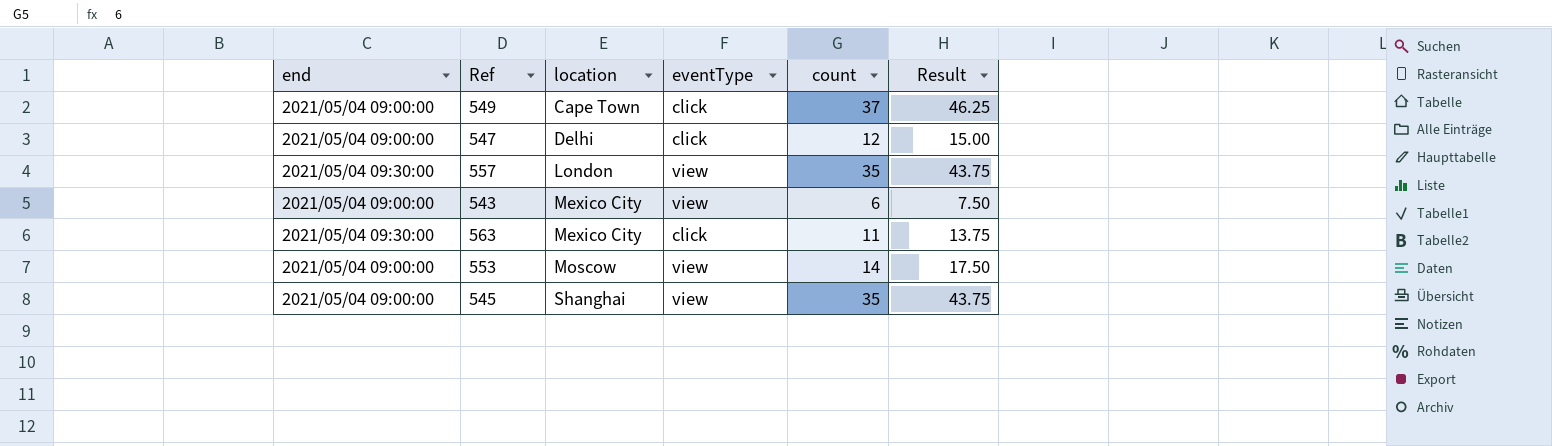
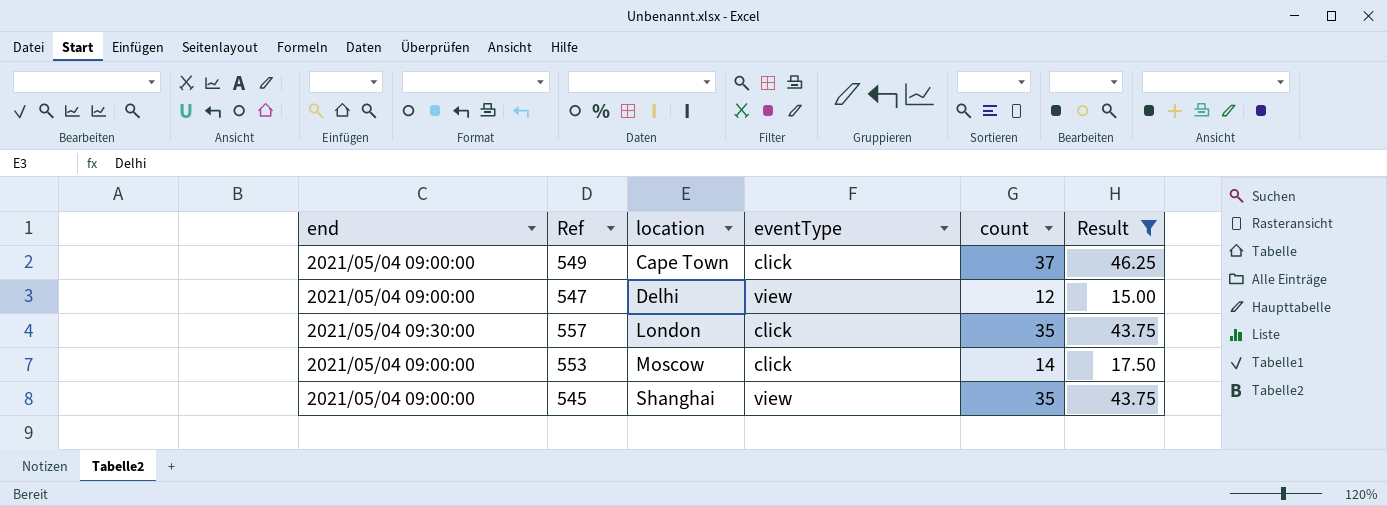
filter: none -> Result >= 15.00
547 | eventType: click -> view
557 | eventType: view -> click
553 | eventType: view -> click

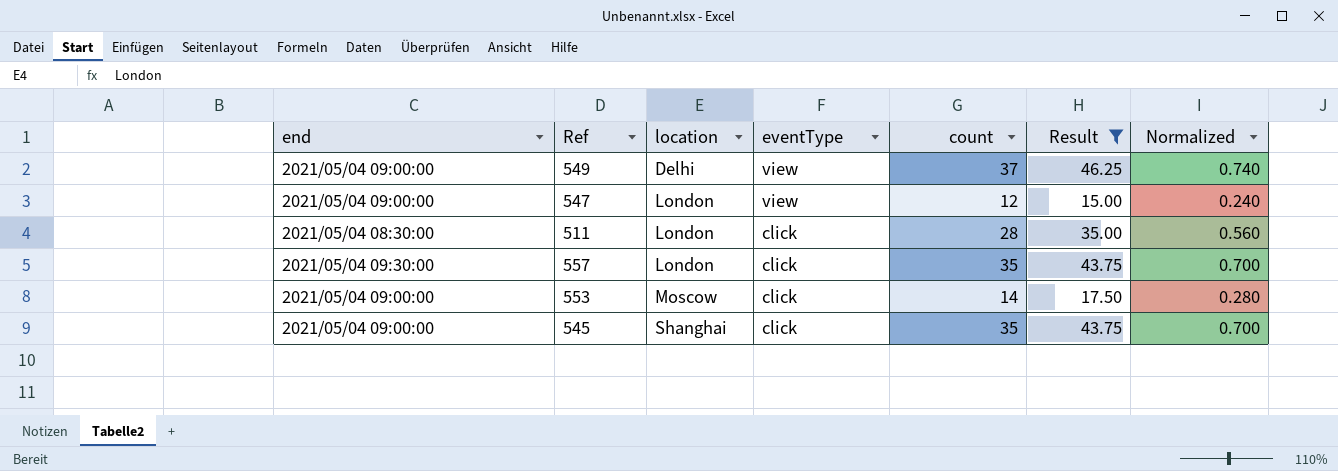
column Normalized | formula: none -> [count] * 0.02
549 | location: Cape Town -> Delhi
549 | eventType: click -> view
547 | location: Delhi -> London
row 511: none -> 2021/05/04 08:30:00 | London | click | 28 | 35.00 | 0.560
545 | eventType: view -> click

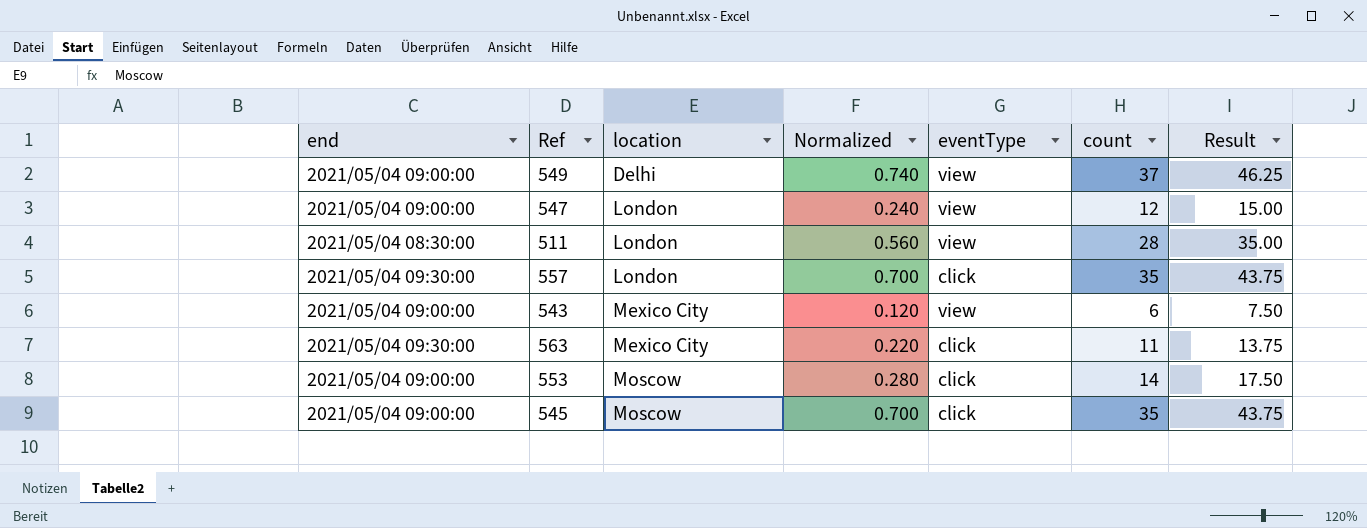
filter: Result >= 15.00 -> none
column Normalized | position: 7 -> 4
511 | eventType: click -> view
545 | location: Shanghai -> Moscow

